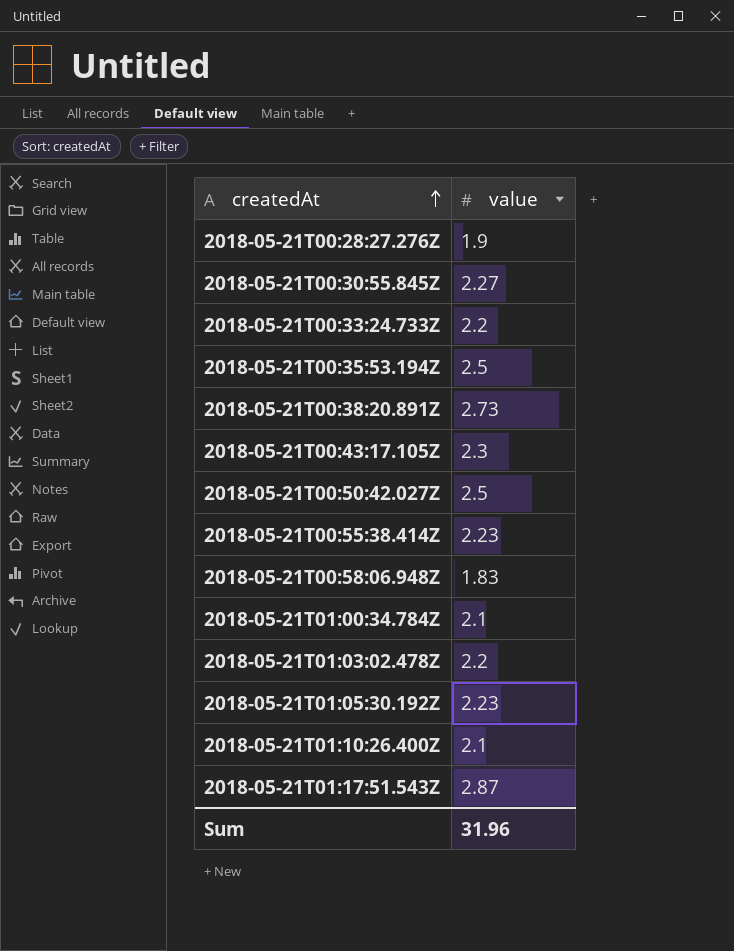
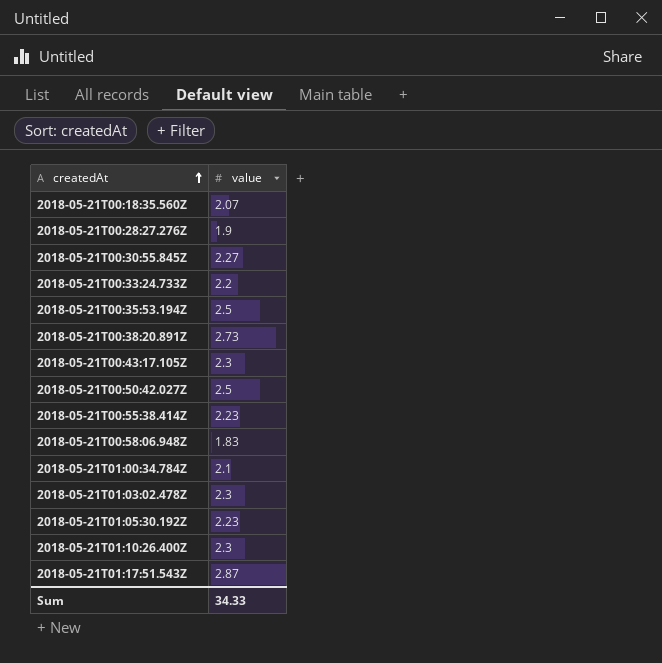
row 2018-05-21T00:18:35.560Z: none -> 2.07
2018-05-21T01:03:02.478Z | value: 2.2 -> 2.3
2018-05-21T01:10:26.400Z | value: 2.1 -> 2.3
Sum | value: 31.96 -> 34.33

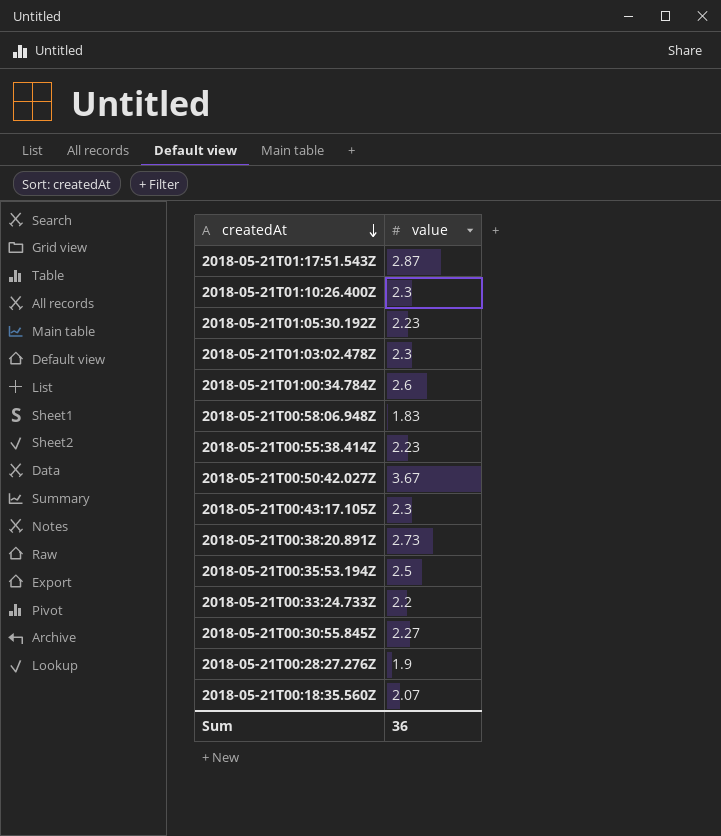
row order: createdAt ascending -> createdAt descending
2018-05-21T01:00:34.784Z | value: 2.1 -> 2.6
2018-05-21T00:50:42.027Z | value: 2.5 -> 3.67
Sum | value: 34.33 -> 36

